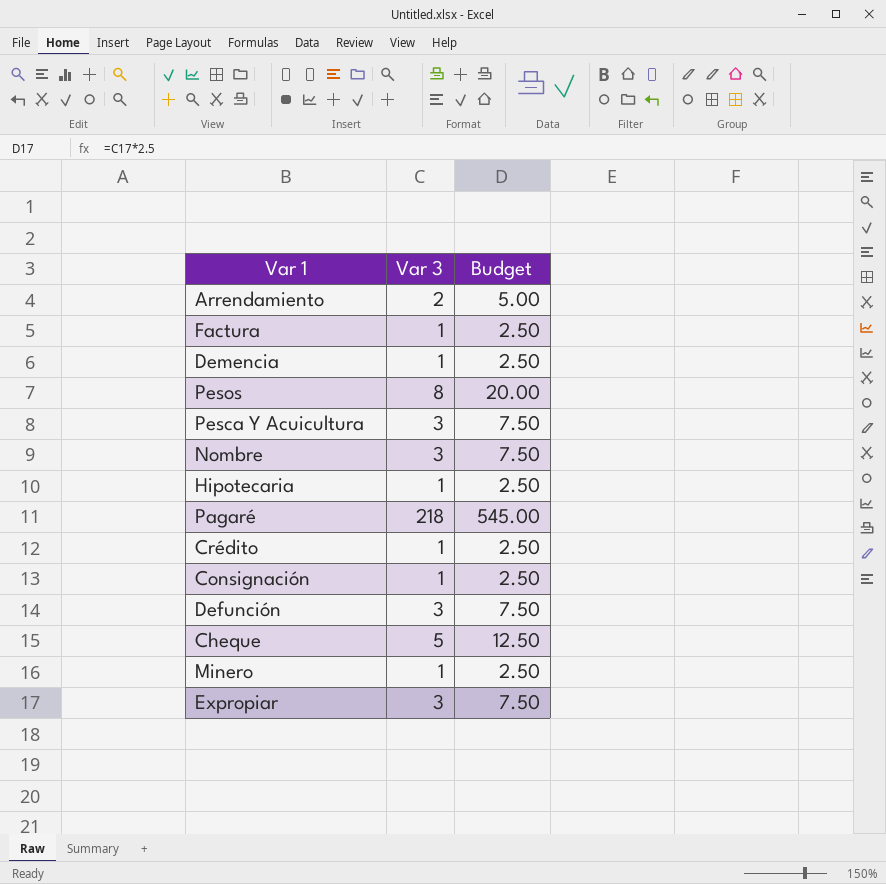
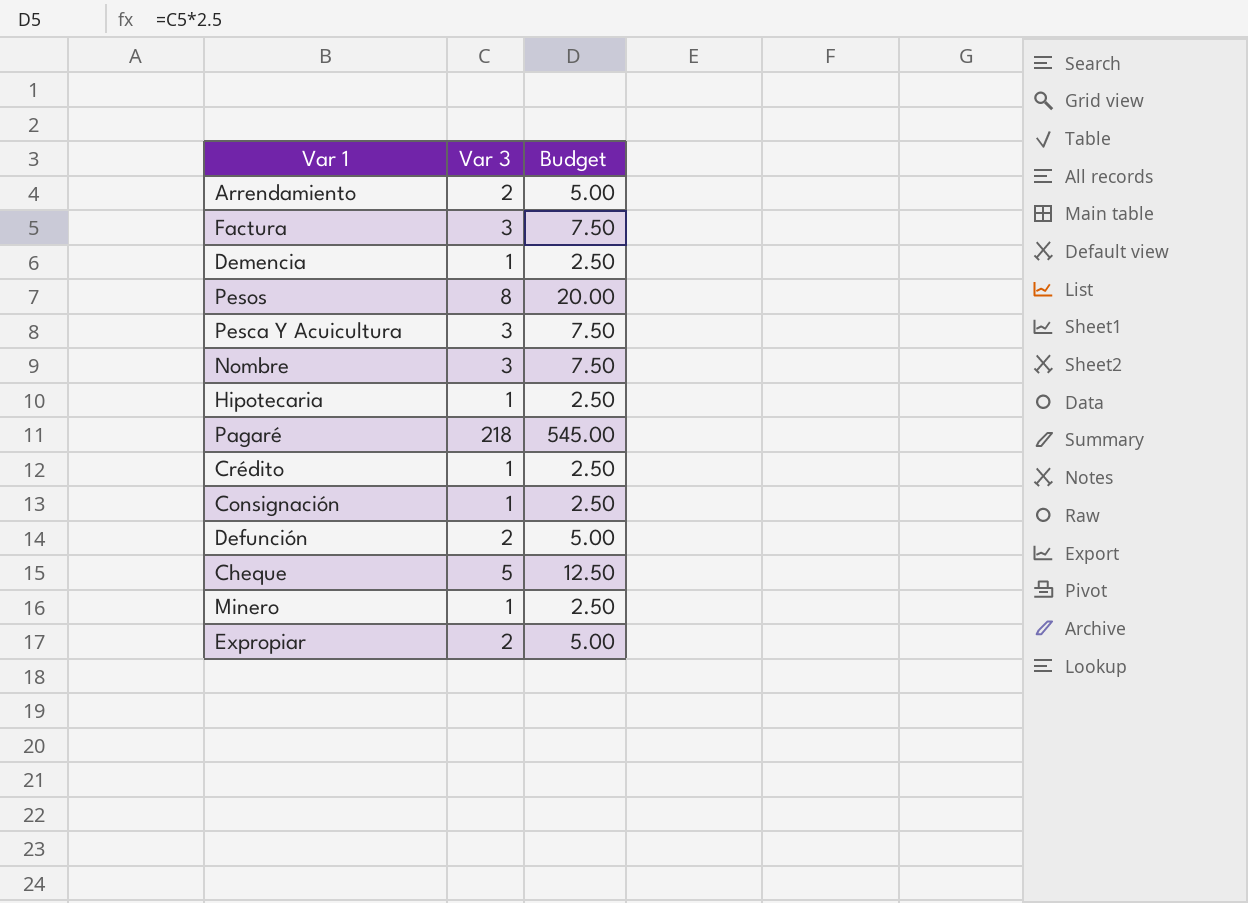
Factura | Var 3: 1 -> 3
Factura | Budget: 2.50 -> 7.50
Defunción | Var 3: 3 -> 2
Defunción | Budget: 7.50 -> 5.00
Expropiar | Var 3: 3 -> 2
Expropiar | Budget: 7.50 -> 5.00

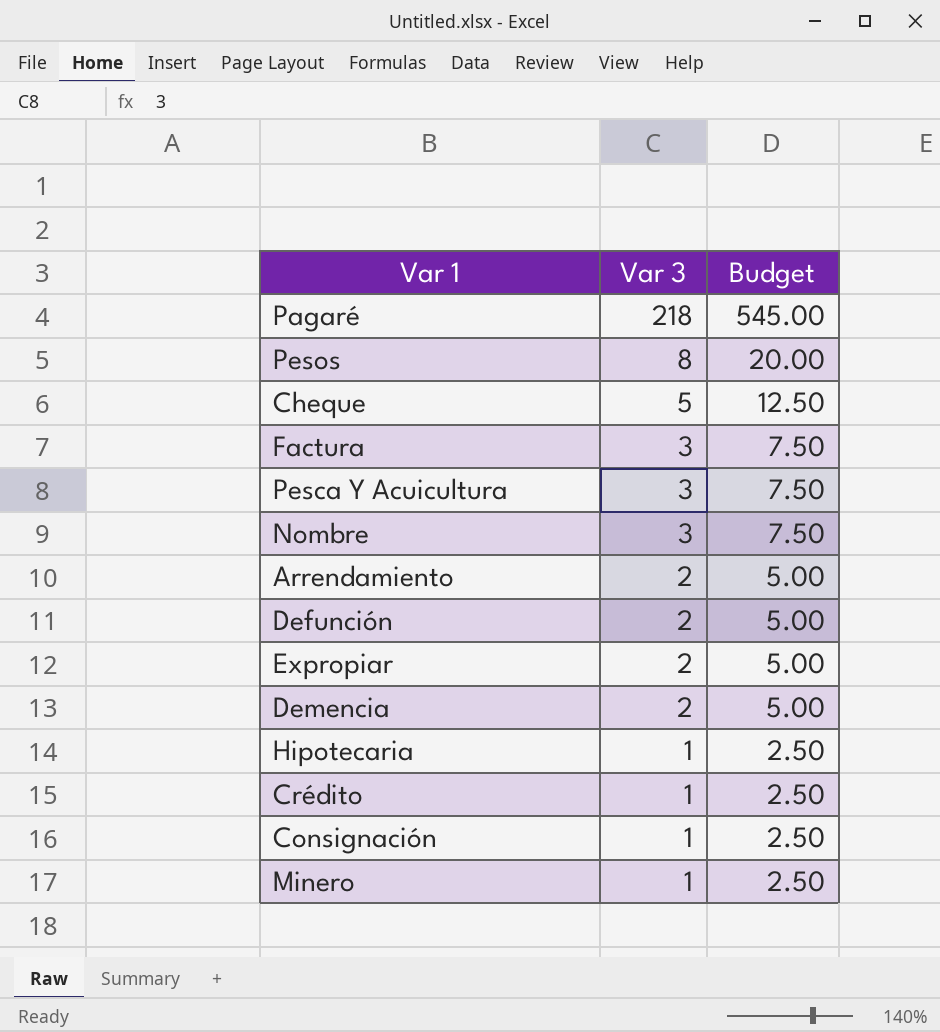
row order: none -> Var 3 descending
Demencia | Var 3: 1 -> 2
Demencia | Budget: 2.50 -> 5.00

